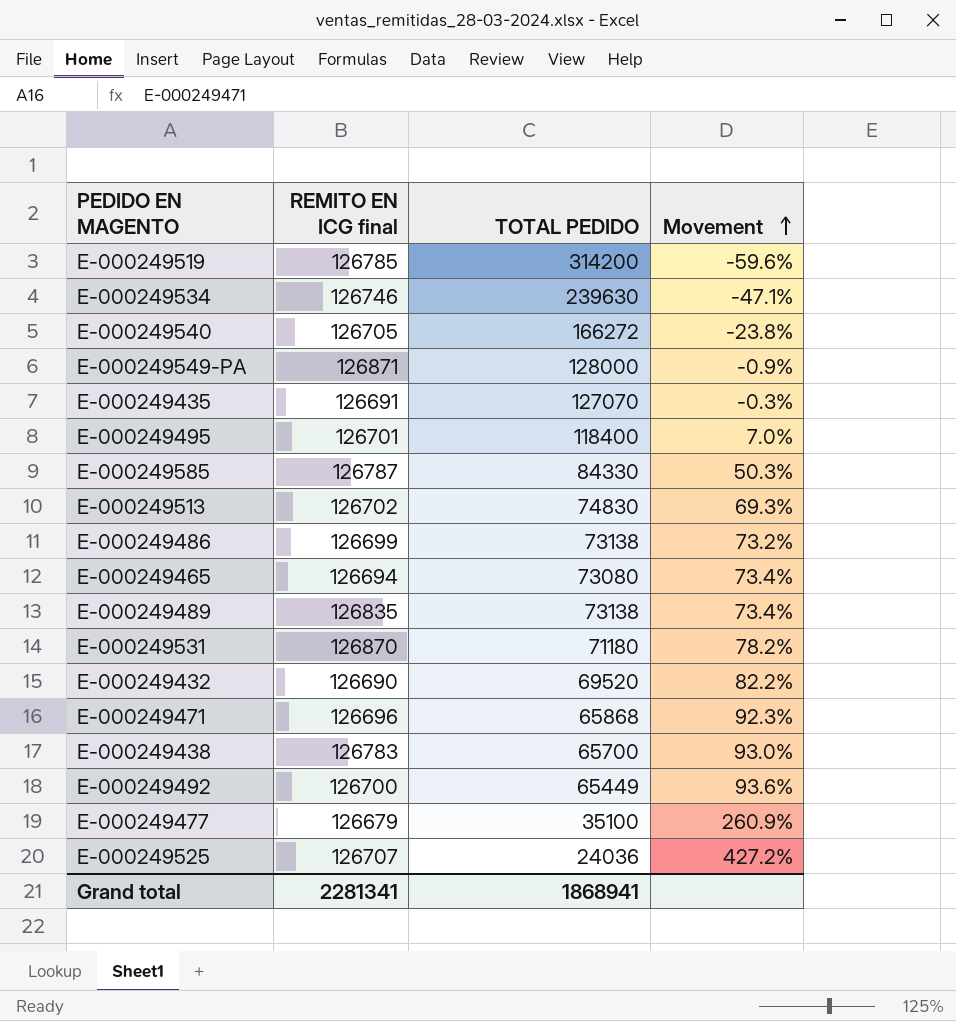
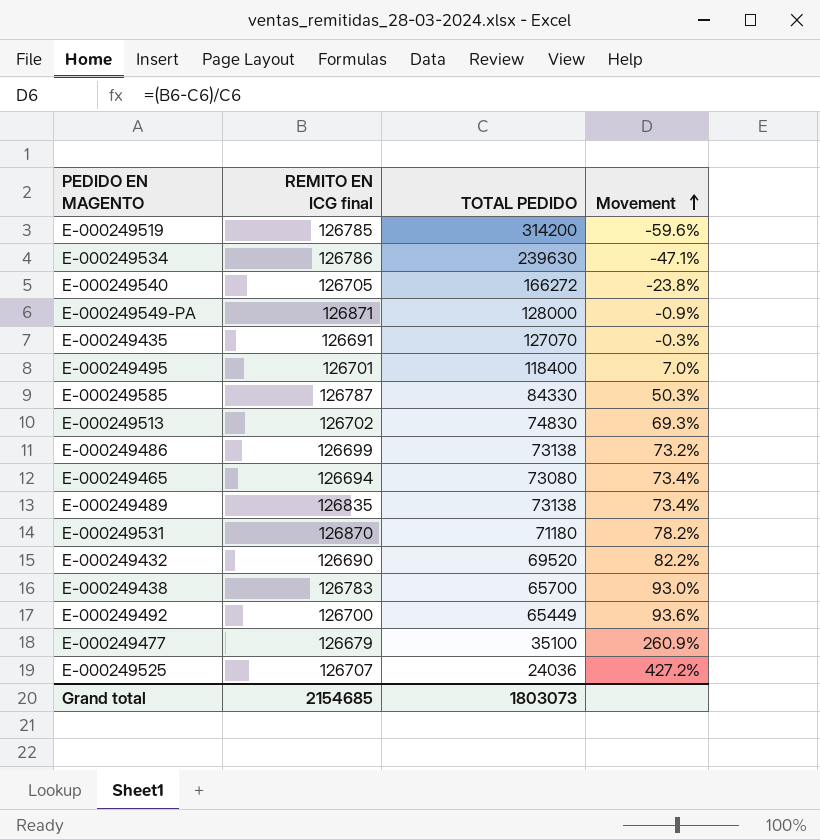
row E-000249471: 126696 | 65868 | 92.3% -> none
E-000249534 | REMITO EN ICG final: 126746 -> 126786
Grand total | REMITO EN ICG final: 2281341 -> 2154685
Grand total | TOTAL PEDIDO: 1868941 -> 1803073

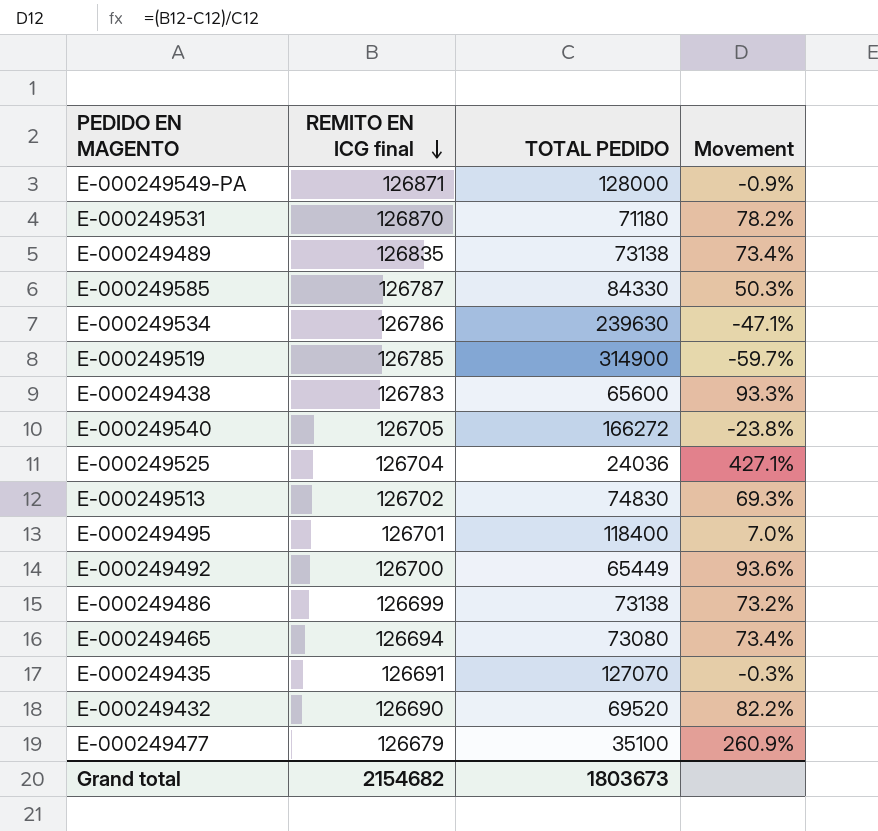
row order: Movement ascending -> REMITO EN ICG final descending
E-000249519 | TOTAL PEDIDO: 314200 -> 314900
E-000249519 | Movement: -59.6% -> -59.7%
E-000249438 | TOTAL PEDIDO: 65700 -> 65600
E-000249438 | Movement: 93.0% -> 93.3%
E-000249525 | REMITO EN ICG final: 126707 -> 126704
E-000249525 | Movement: 427.2% -> 427.1%
Grand total | REMITO EN ICG final: 2154685 -> 2154682
Grand total | TOTAL PEDIDO: 1803073 -> 1803673

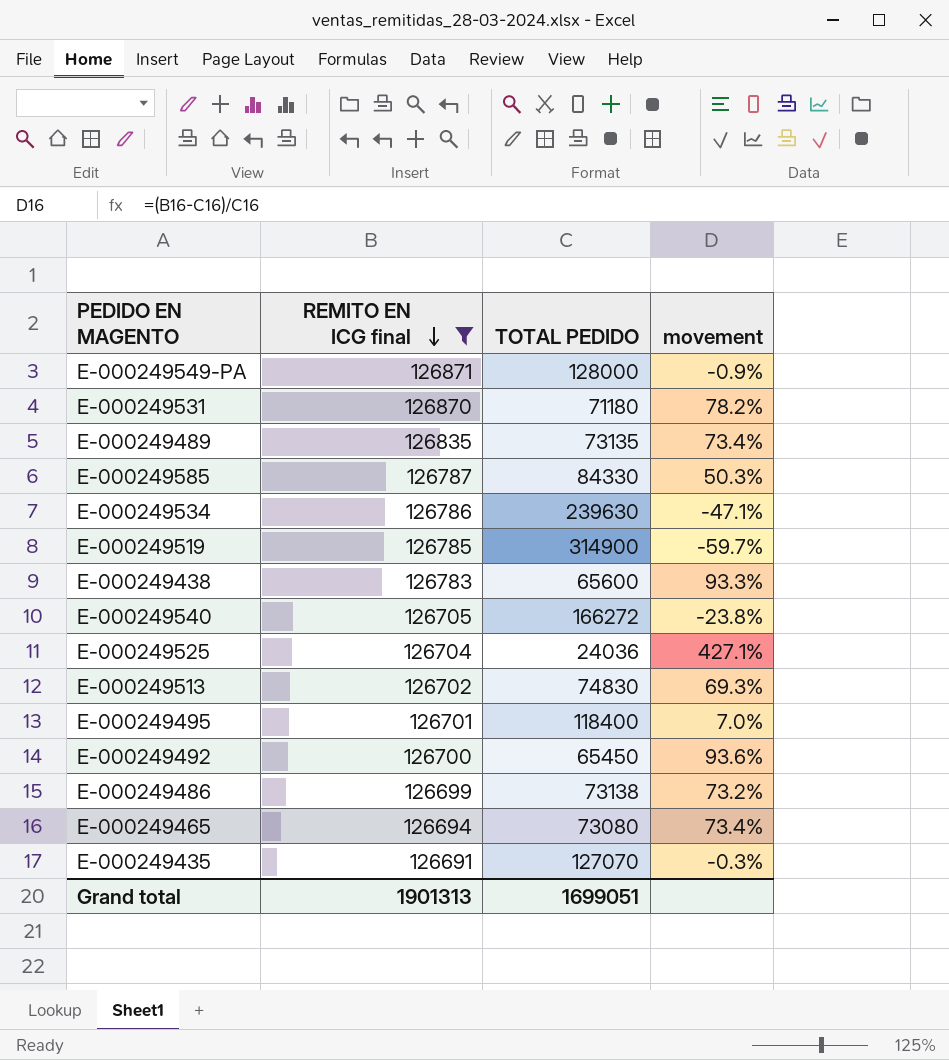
filter: none -> REMITO EN ICG final >= 126691
column name: Movement -> movement
E-000249489 | TOTAL PEDIDO: 73138 -> 73135
E-000249492 | TOTAL PEDIDO: 65449 -> 65450
Grand total | REMITO EN ICG final: 2154682 -> 1901313
Grand total | TOTAL PEDIDO: 1803673 -> 1699051

